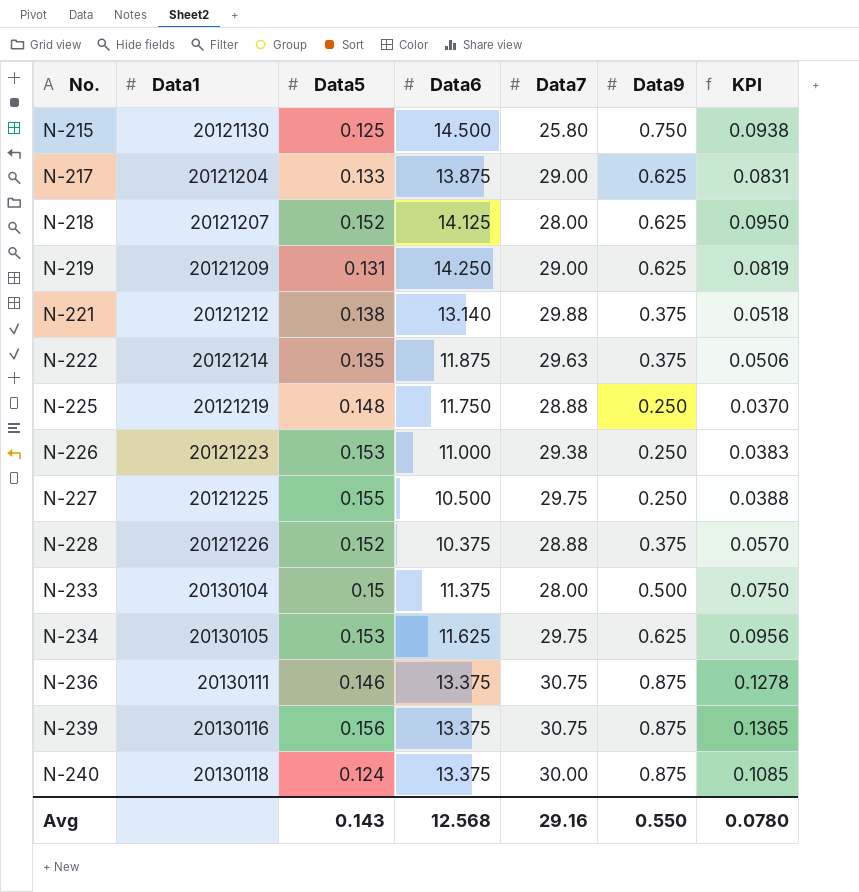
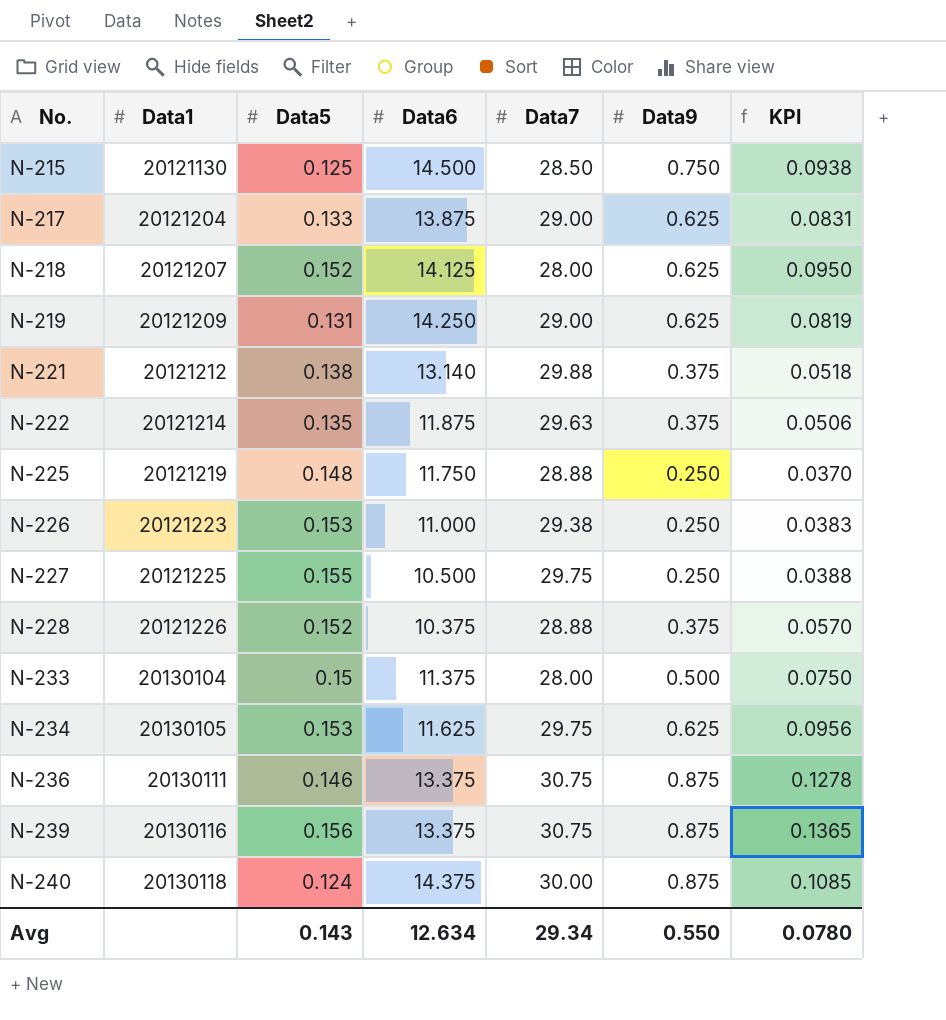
N-215 | Data7: 25.80 -> 28.50
N-240 | Data6: 13.375 -> 14.375
Avg | Data6: 12.568 -> 12.634
Avg | Data7: 29.16 -> 29.34

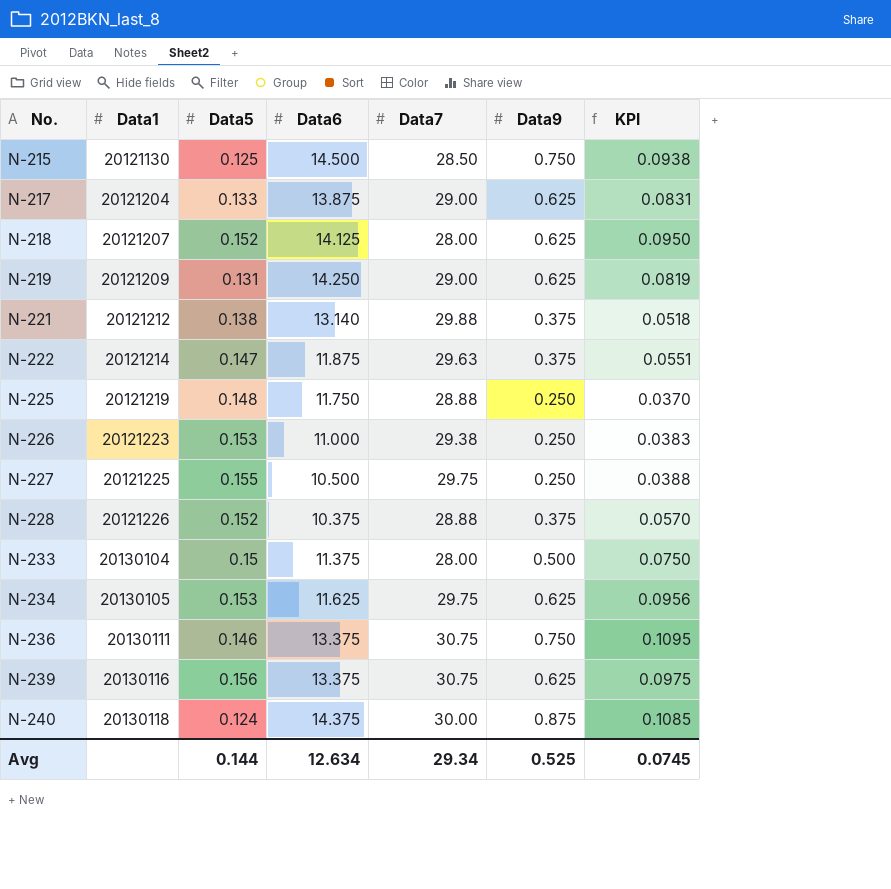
N-222 | Data5: 0.135 -> 0.147
N-222 | KPI: 0.0506 -> 0.0551
N-236 | Data9: 0.875 -> 0.750
N-236 | KPI: 0.1278 -> 0.1095
N-239 | Data9: 0.875 -> 0.625
N-239 | KPI: 0.1365 -> 0.0975
Avg | Data5: 0.143 -> 0.144
Avg | Data9: 0.550 -> 0.525
Avg | KPI: 0.0780 -> 0.0745

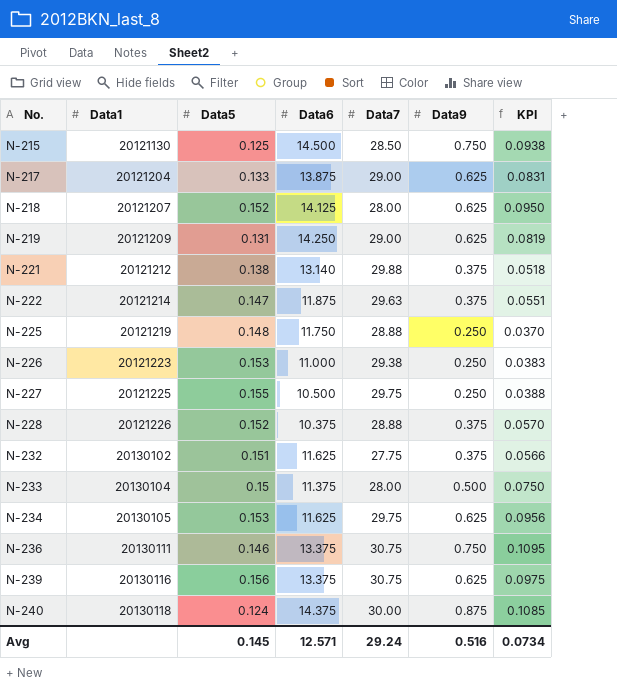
row N-232: none -> 20130102 | 0.151 | 11.625 | 27.75 | 0.375 | 0.0566
Avg | Data5: 0.144 -> 0.145
Avg | Data6: 12.634 -> 12.571
Avg | Data7: 29.34 -> 29.24
Avg | Data9: 0.525 -> 0.516
Avg | KPI: 0.0745 -> 0.0734

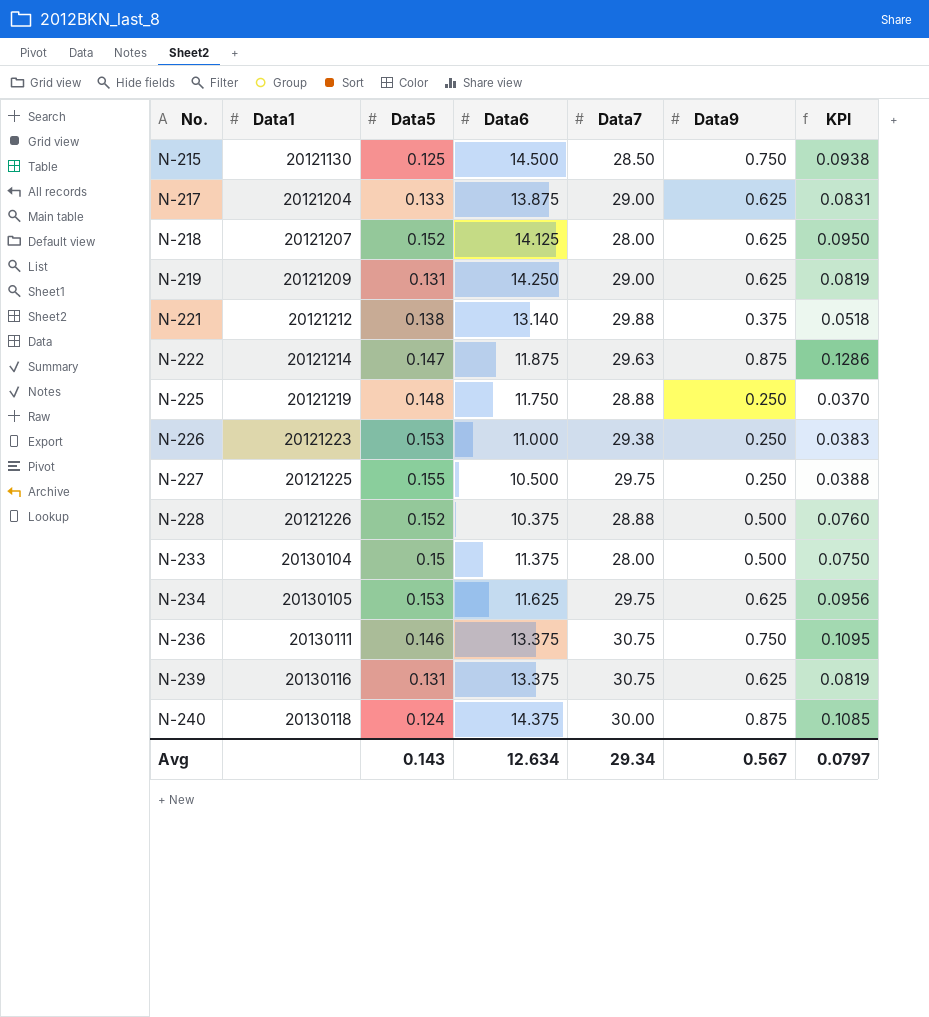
row N-232: 20130102 | 0.151 | 11.625 | 27.75 | 0.375 | 0.0566 -> none
N-222 | Data9: 0.375 -> 0.875
N-222 | KPI: 0.0551 -> 0.1286
N-228 | Data9: 0.375 -> 0.500
N-228 | KPI: 0.0570 -> 0.0760
N-239 | Data5: 0.156 -> 0.131
N-239 | KPI: 0.0975 -> 0.0819
Avg | Data5: 0.145 -> 0.143
Avg | Data6: 12.571 -> 12.634
Avg | Data7: 29.24 -> 29.34
Avg | Data9: 0.516 -> 0.567
Avg | KPI: 0.0734 -> 0.0797

